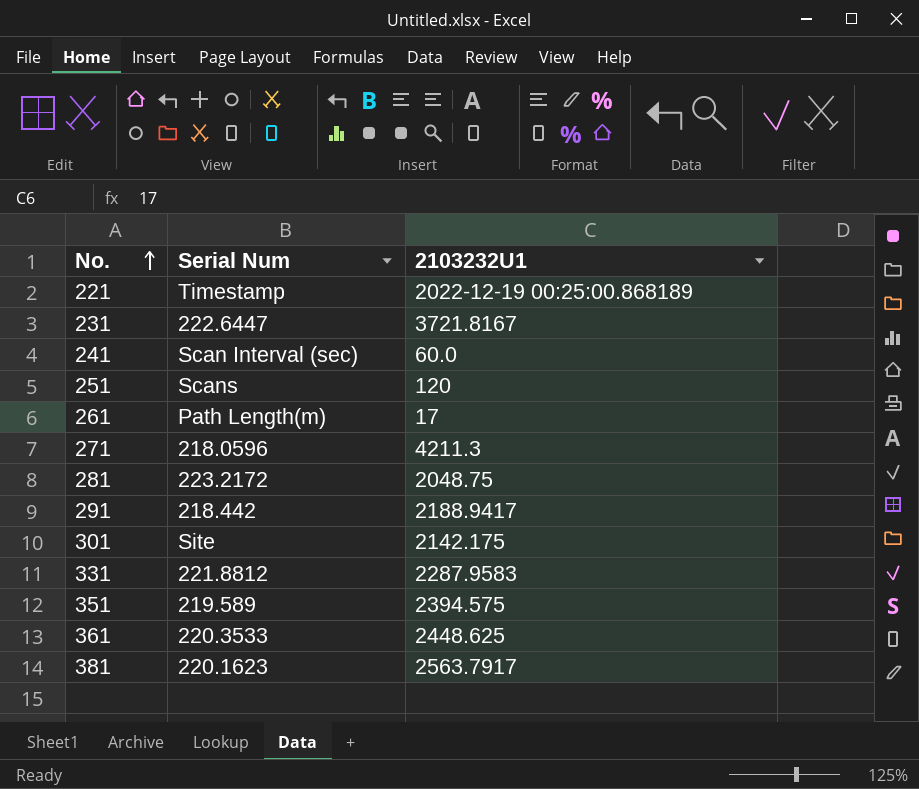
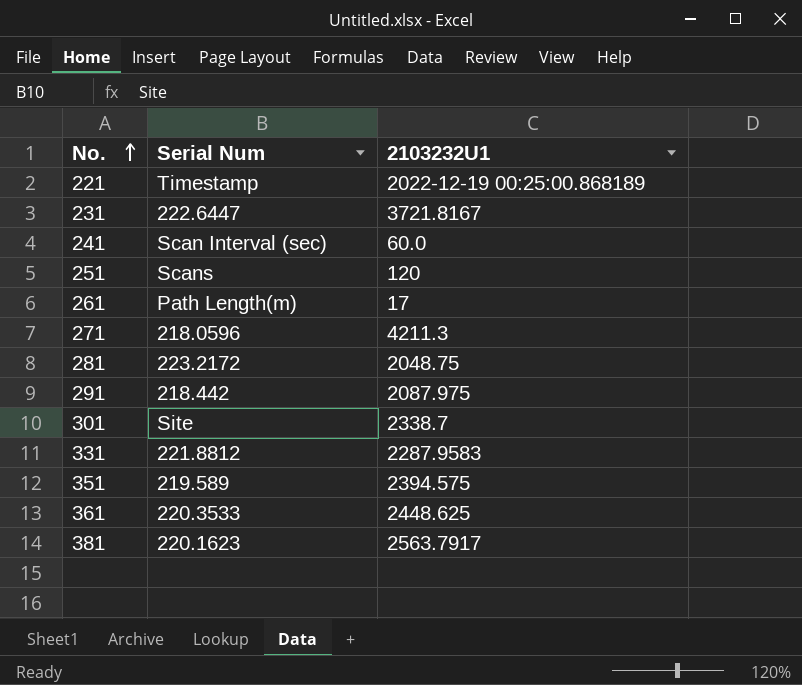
291 | 2103232U1: 2188.9417 -> 2087.975
301 | 2103232U1: 2142.175 -> 2338.7

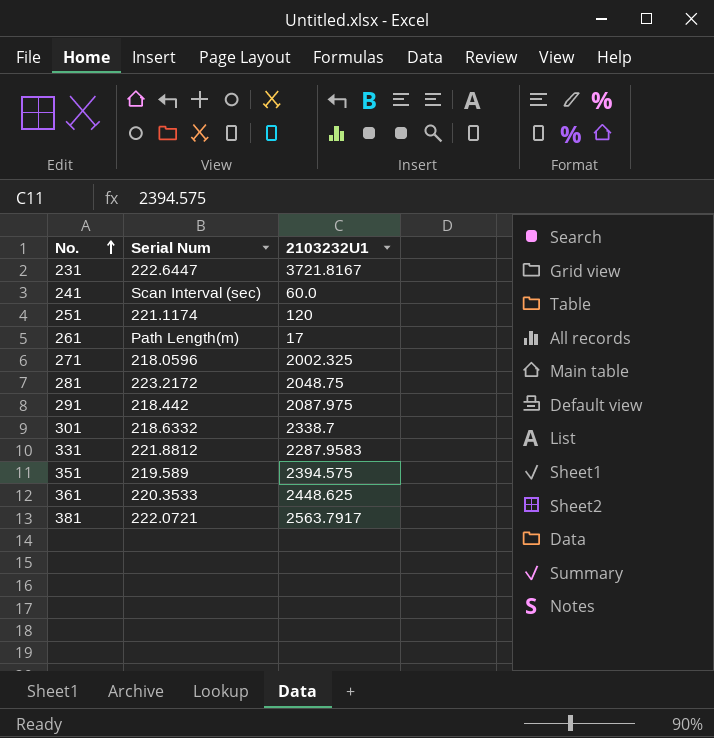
row 221: Timestamp | 2022-12-19 00:25:00.868189 -> none
251 | Serial Num: Scans -> 221.1174
271 | 2103232U1: 4211.3 -> 2002.325
301 | Serial Num: Site -> 218.6332
381 | Serial Num: 220.1623 -> 222.0721

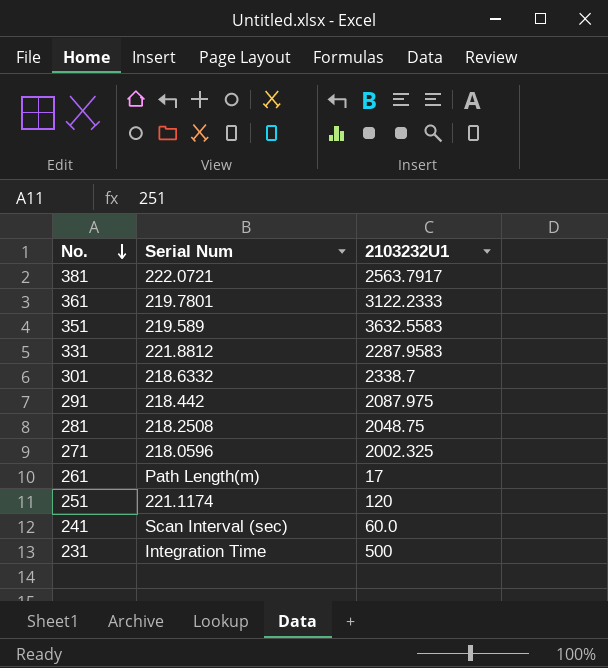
row order: No. ascending -> No. descending
361 | Serial Num: 220.3533 -> 219.7801
361 | 2103232U1: 2448.625 -> 3122.2333
351 | 2103232U1: 2394.575 -> 3632.5583
281 | Serial Num: 223.2172 -> 218.2508
231 | Serial Num: 222.6447 -> Integration Time
231 | 2103232U1: 3721.8167 -> 500

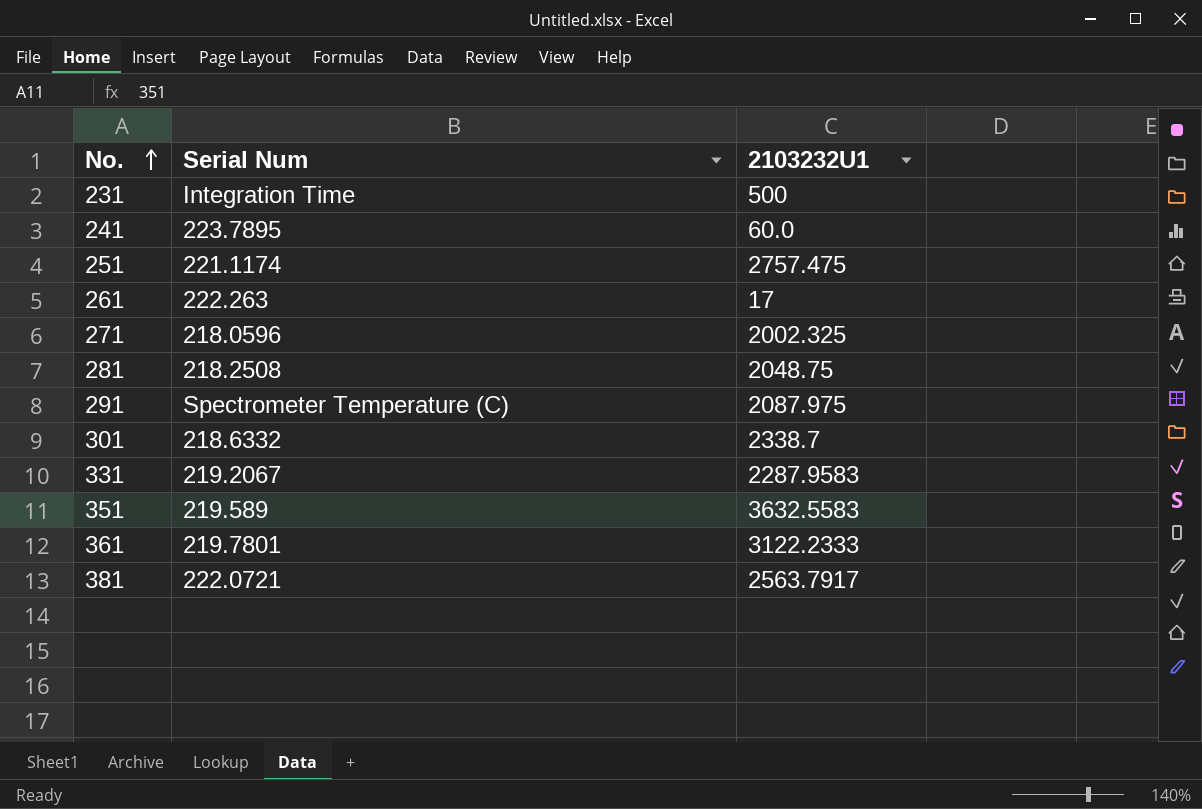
row order: No. descending -> No. ascending
241 | Serial Num: Scan Interval (sec) -> 223.7895
251 | 2103232U1: 120 -> 2757.475
261 | Serial Num: Path Length(m) -> 222.263
291 | Serial Num: 218.442 -> Spectrometer Temperature (C)
331 | Serial Num: 221.8812 -> 219.2067

